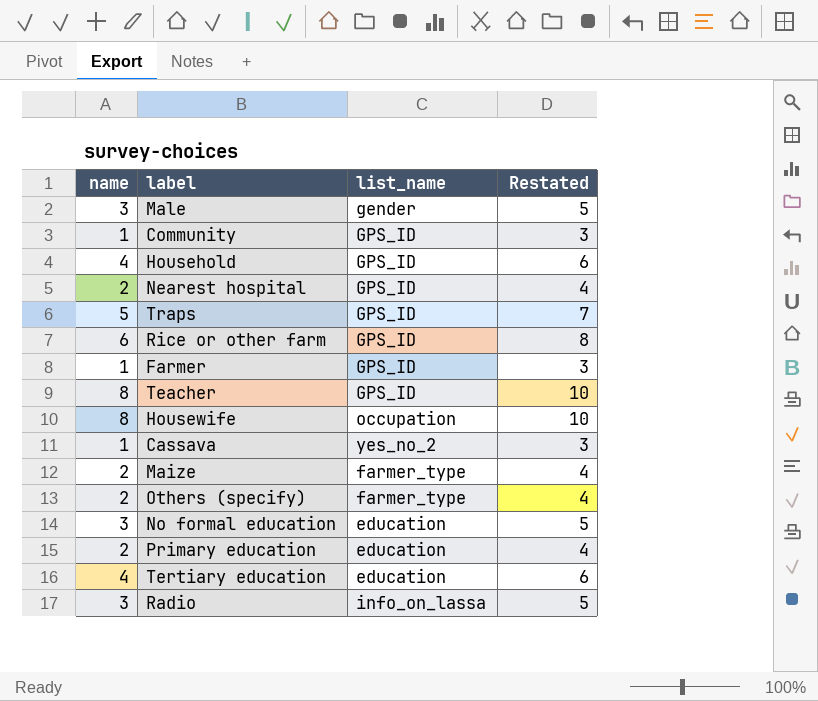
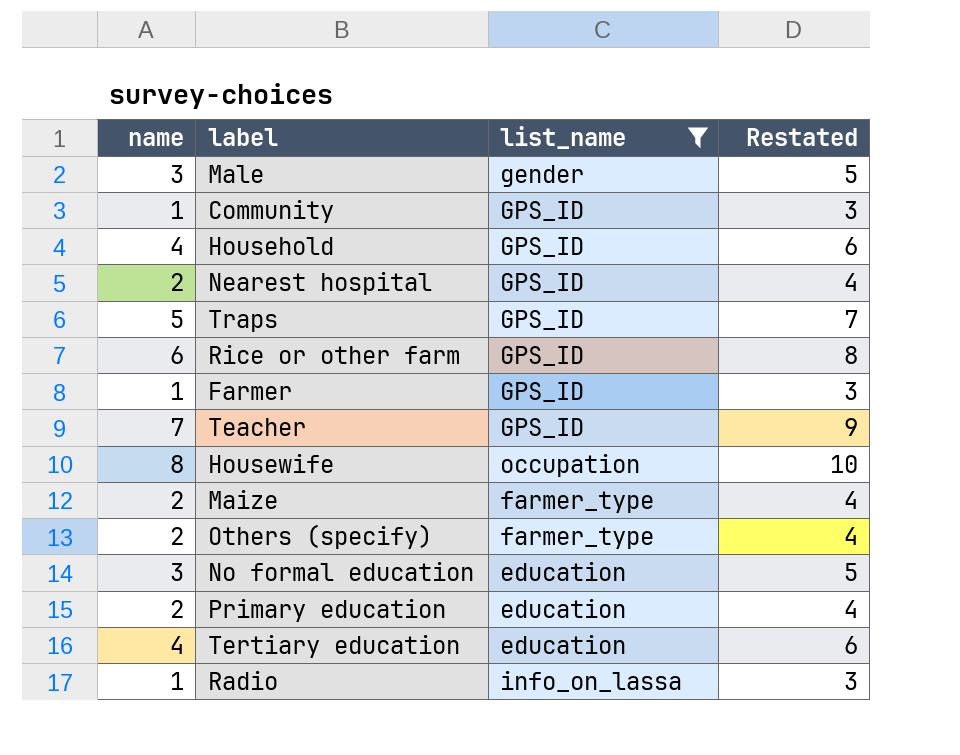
filter: none -> list_name != yes_no_2
Teacher | name: 8 -> 7
Teacher | Restated: 10 -> 9
Radio | name: 3 -> 1
Radio | Restated: 5 -> 3

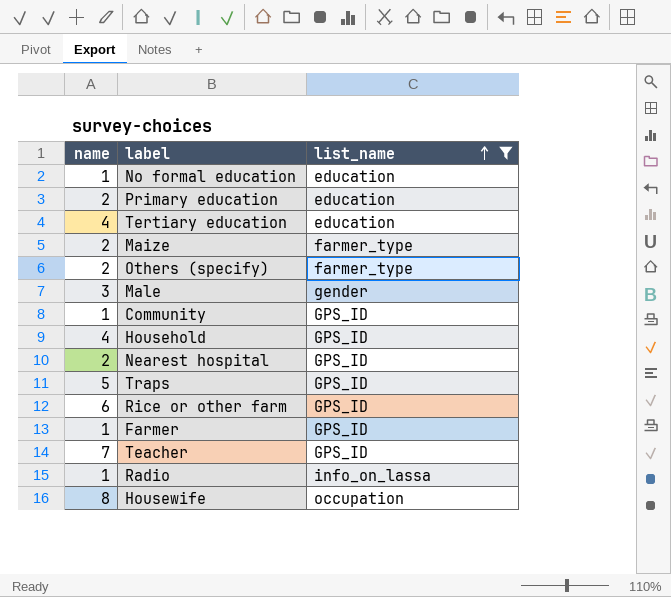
row order: none -> list_name ascending
column Restated | formula: [name] + 2 -> none
No formal education | name: 3 -> 1

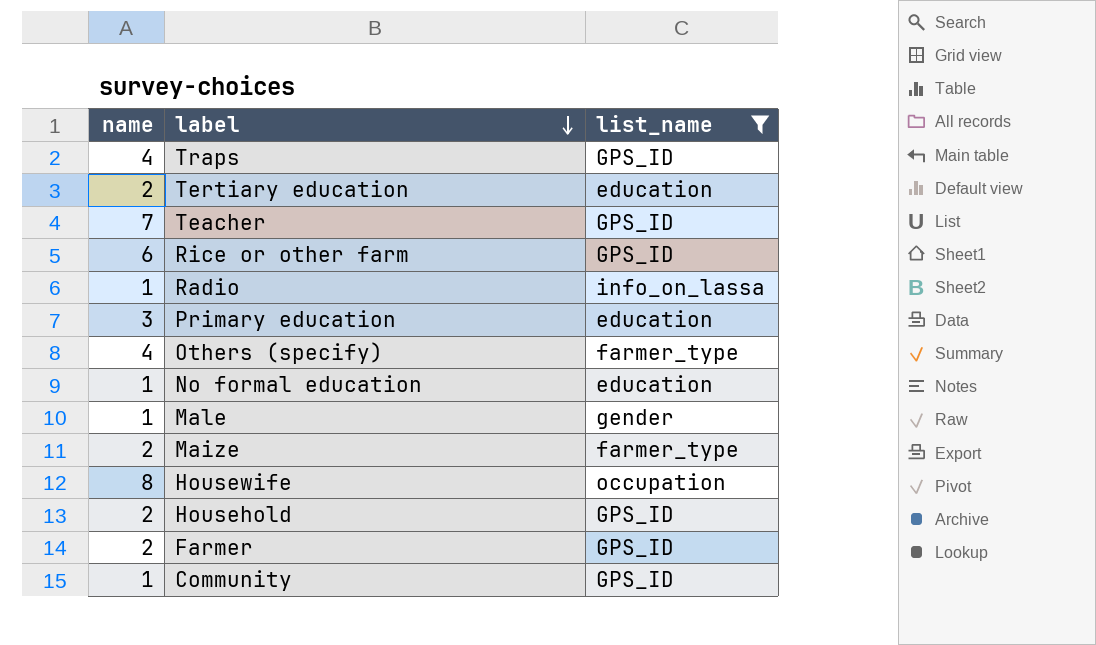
row order: list_name ascending -> label descending
row Nearest hospital: 2 | GPS_ID -> none
Traps | name: 5 -> 4
Tertiary education | name: 4 -> 2
Primary education | name: 2 -> 3
Others (specify) | name: 2 -> 4
Male | name: 3 -> 1
Household | name: 4 -> 2
Farmer | name: 1 -> 2

